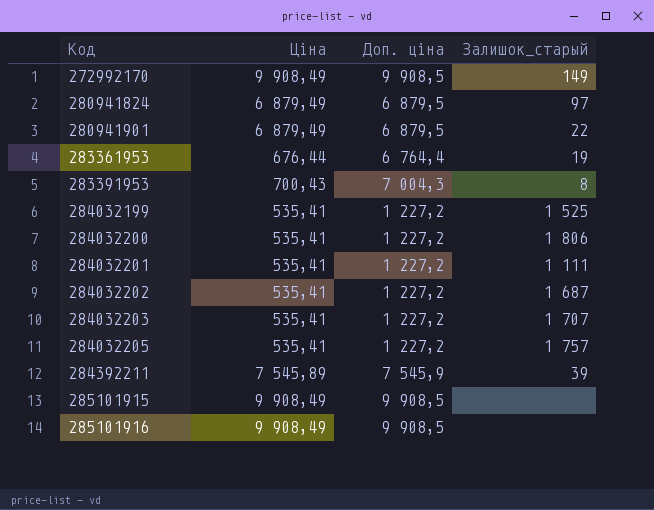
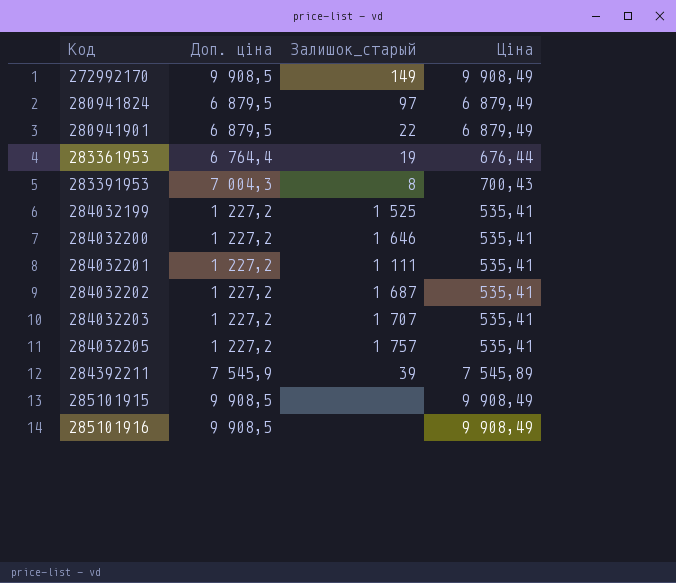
column Ціна | position: 2 -> 4
284032200 | Залишок_старый: 1 806 -> 1 646

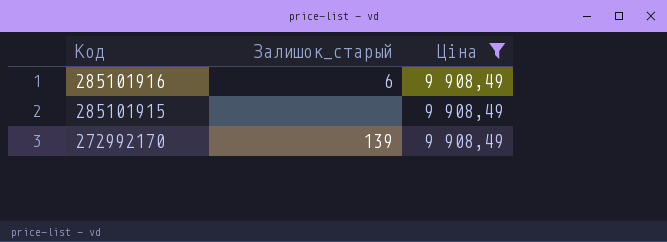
filter: none -> Ціна = 9 908,49
row order: Код ascending -> Код descending
column Доп. ціна | position: 2 -> none
285101916 | Залишок_старый: none -> 6
272992170 | Залишок_старый: 149 -> 139

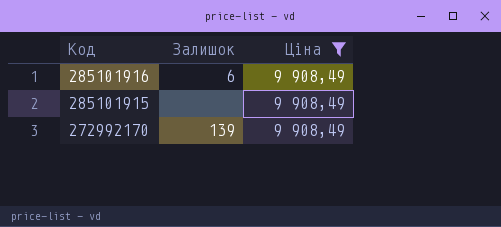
column name: Залишок_старый -> Залишок

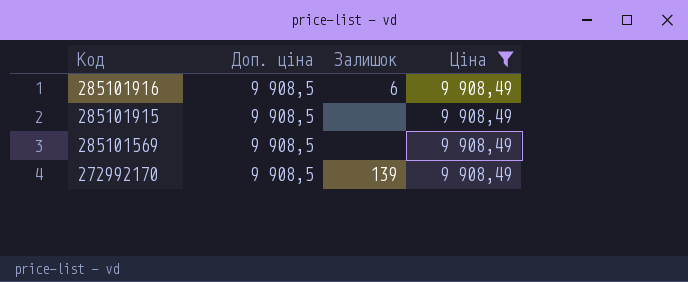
column Доп. ціна | position: none -> 2
row 285101569: none -> 9 908,5 | none | 9 908,49

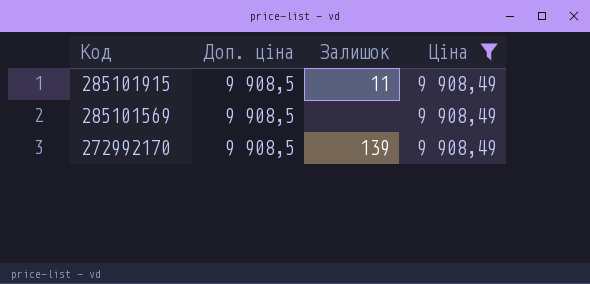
row 285101916: 9 908,5 | 6 | 9 908,49 -> none
285101915 | Залишок: none -> 11

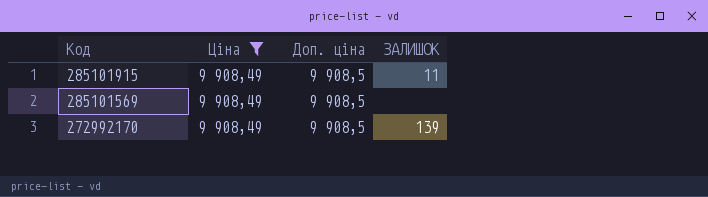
column Ціна | position: 4 -> 2
column name: Залишок -> ЗАЛИШОК

